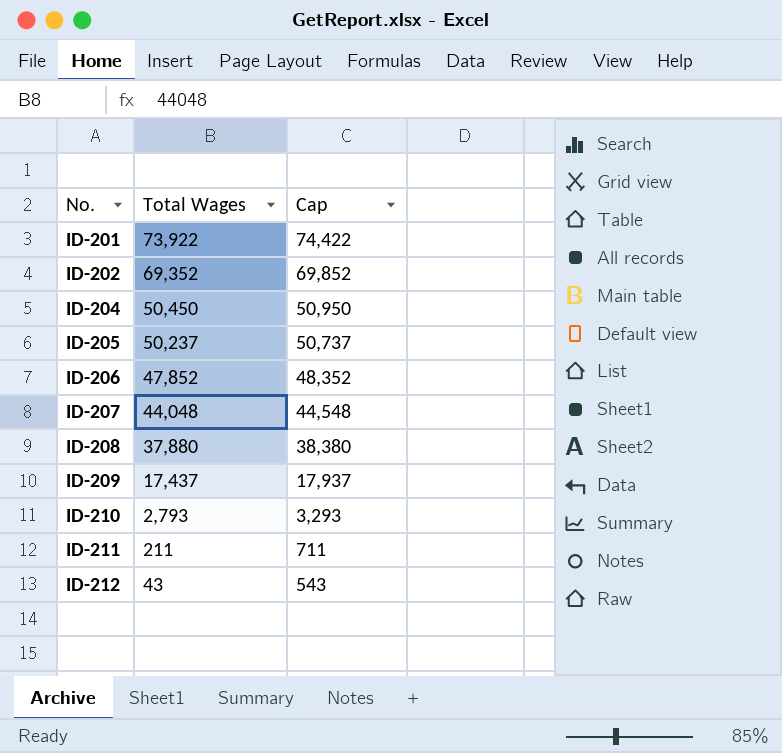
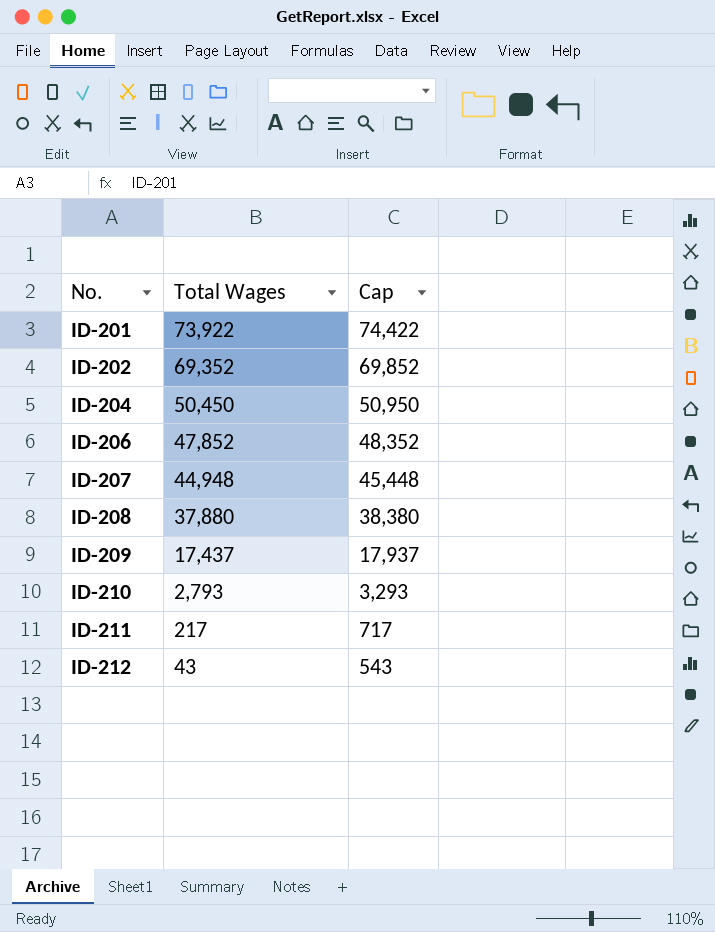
row ID-205: 50,237 | 50,737 -> none
ID-207 | Total Wages: 44,048 -> 44,948
ID-207 | Cap: 44,548 -> 45,448
ID-211 | Total Wages: 211 -> 217
ID-211 | Cap: 711 -> 717

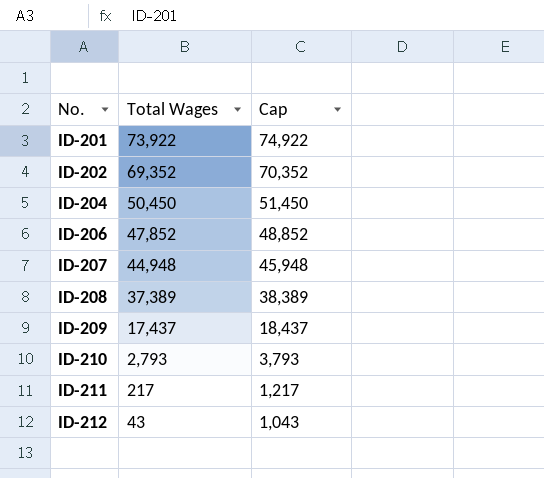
column Cap | formula: [Total Wages] + 500 -> [Total Wages] + 1000
ID-208 | Total Wages: 37,880 -> 37,389

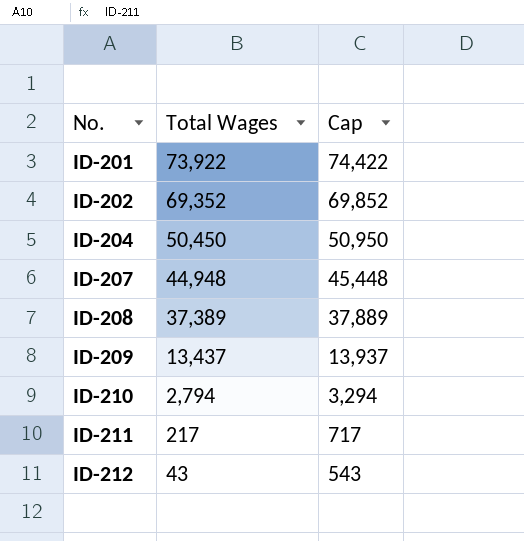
column Cap | formula: [Total Wages] + 1000 -> [Total Wages] + 500
row ID-206: 47,852 | 48,852 -> none
ID-209 | Total Wages: 17,437 -> 13,437
ID-210 | Total Wages: 2,793 -> 2,794

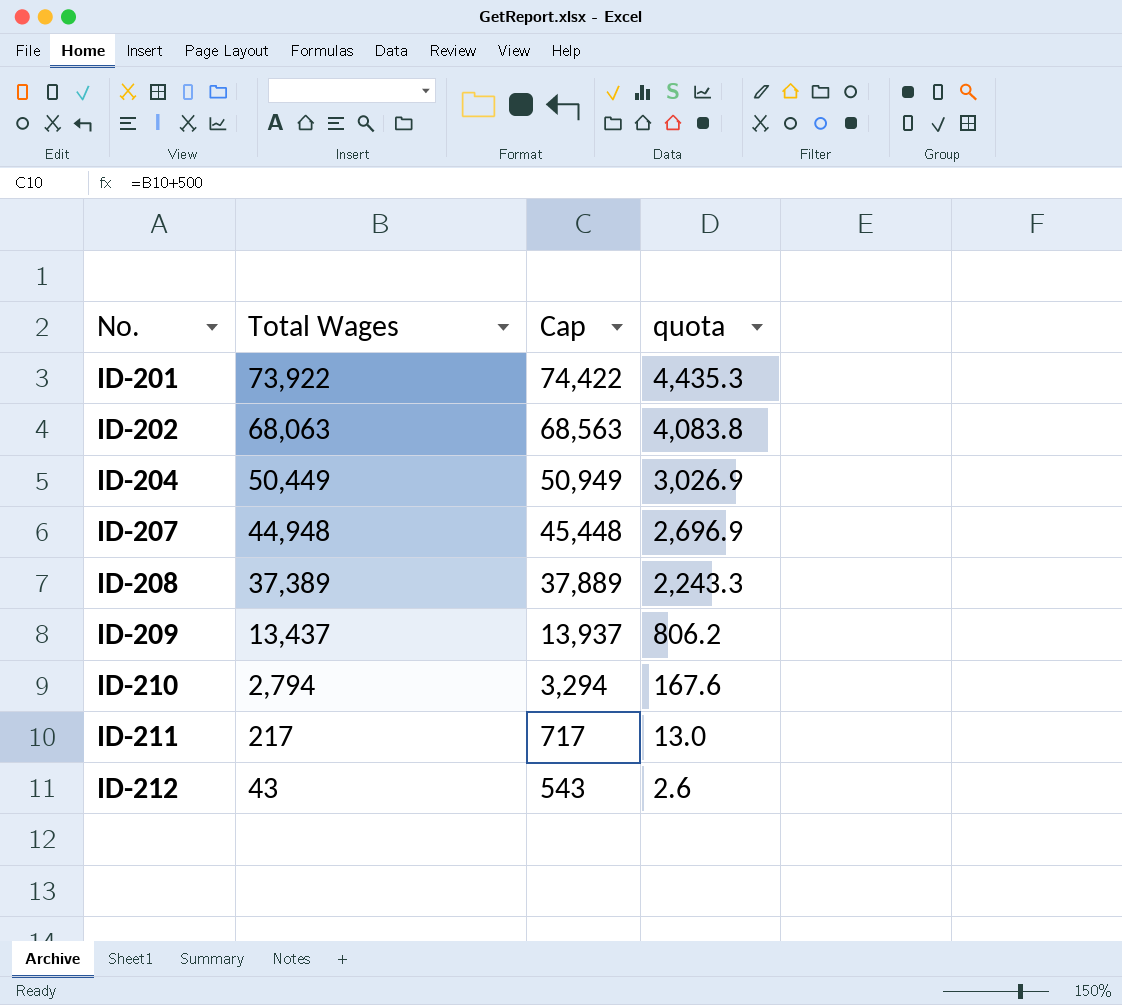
column quota | formula: none -> [Total Wages] * 0.06
ID-202 | Total Wages: 69,352 -> 68,063
ID-202 | Cap: 69,852 -> 68,563
ID-204 | Total Wages: 50,450 -> 50,449
ID-204 | Cap: 50,950 -> 50,949

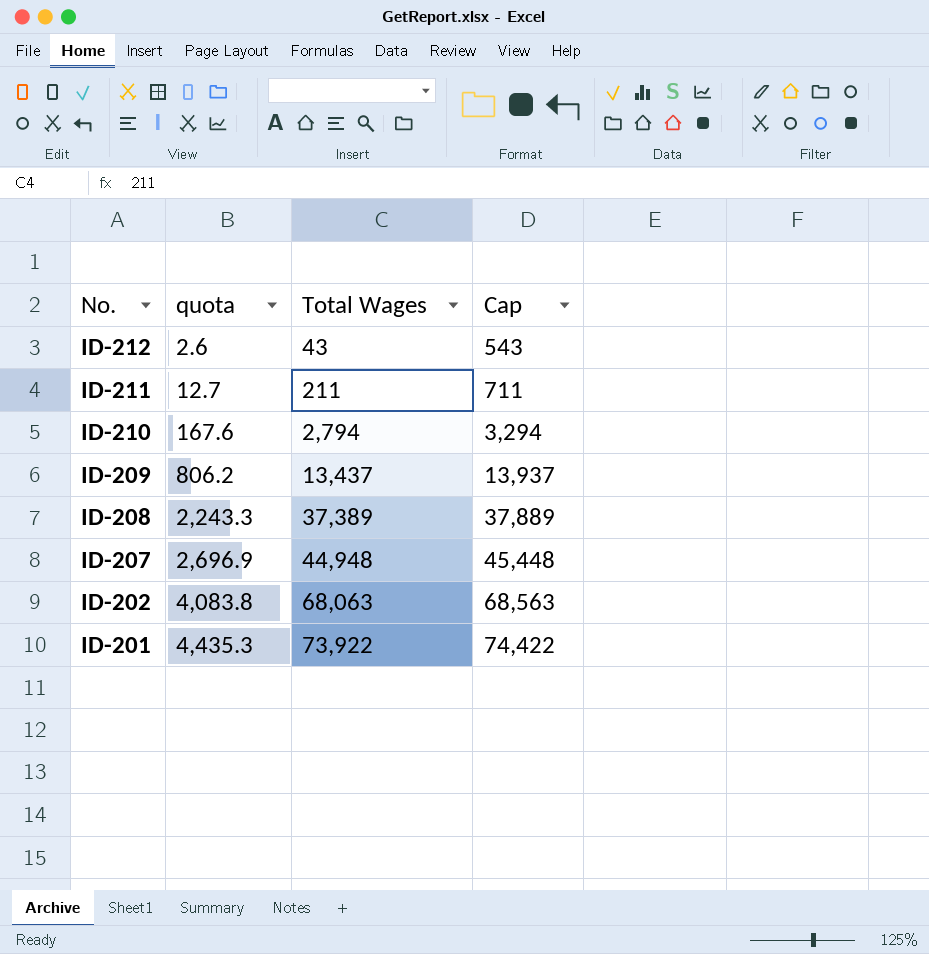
row order: No. ascending -> No. descending
column quota | position: 4 -> 2
row ID-204: 50,449 | 50,949 | 3,026.9 -> none
ID-211 | quota: 13.0 -> 12.7
ID-211 | Total Wages: 217 -> 211
ID-211 | Cap: 717 -> 711

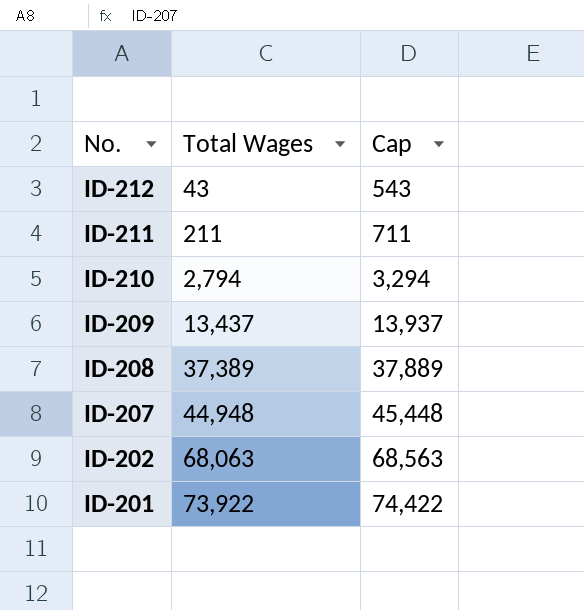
column quota | formula: [Total Wages] * 0.06 -> none

